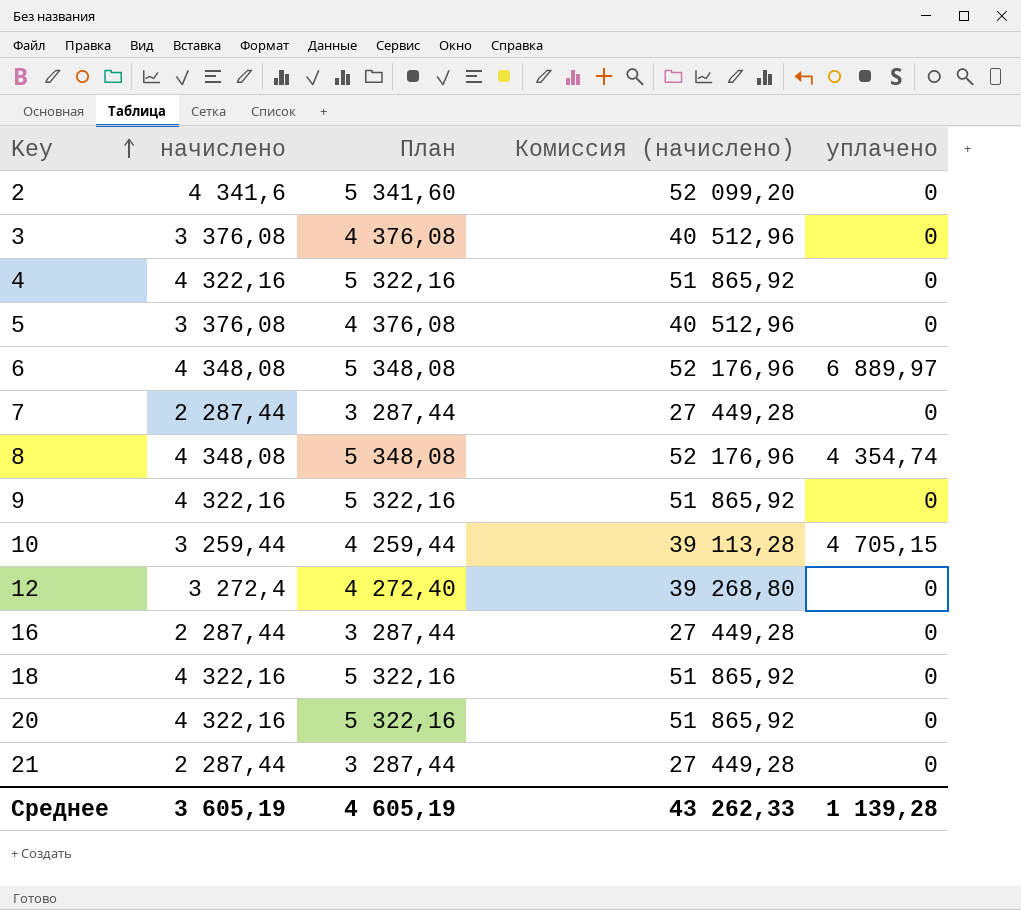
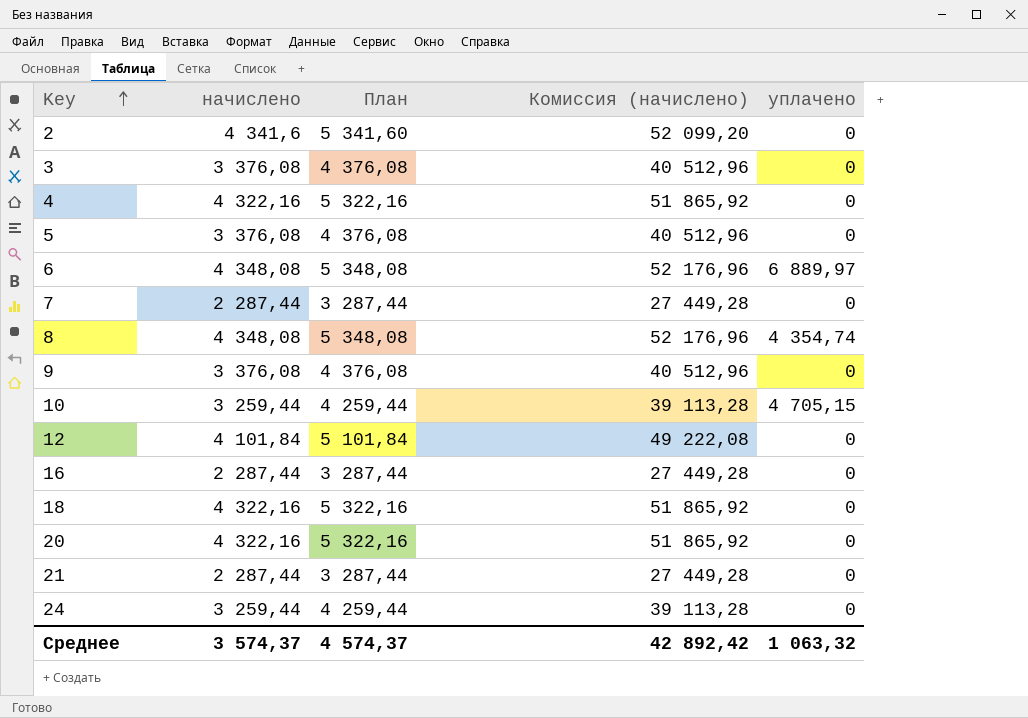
9 | начислено: 4 322,16 -> 3 376,08
9 | План: 5 322,16 -> 4 376,08
9 | Комиссия (начислено): 51 865,92 -> 40 512,96
12 | начислено: 3 272,4 -> 4 101,84
12 | План: 4 272,40 -> 5 101,84
12 | Комиссия (начислено): 39 268,80 -> 49 222,08
row 24: none -> 3 259,44 | 4 259,44 | 39 113,28 | 0
Среднее | начислено: 3 605,19 -> 3 574,37
Среднее | План: 4 605,19 -> 4 574,37
Среднее | Комиссия (начислено): 43 262,33 -> 42 892,42
Среднее | уплачено: 1 139,28 -> 1 063,32

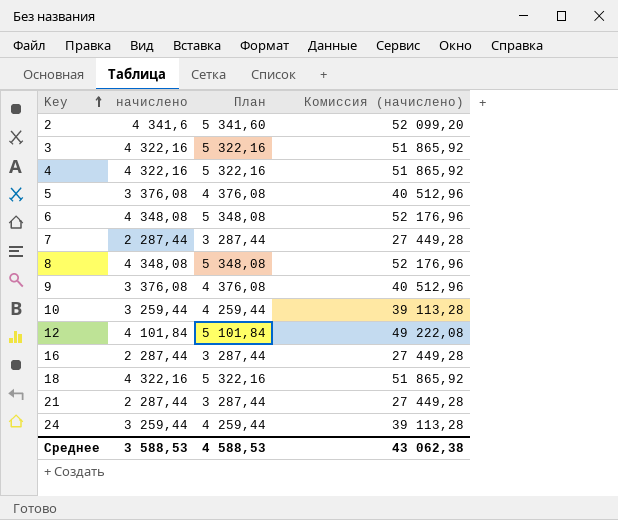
column уплачено | position: 5 -> none
row 20: 4 322,16 | 5 322,16 | 51 865,92 | 0 -> none
3 | начислено: 3 376,08 -> 4 322,16
3 | План: 4 376,08 -> 5 322,16
3 | Комиссия (начислено): 40 512,96 -> 51 865,92
Среднее | начислено: 3 574,37 -> 3 588,53
Среднее | План: 4 574,37 -> 4 588,53
Среднее | Комиссия (начислено): 42 892,42 -> 43 062,38

